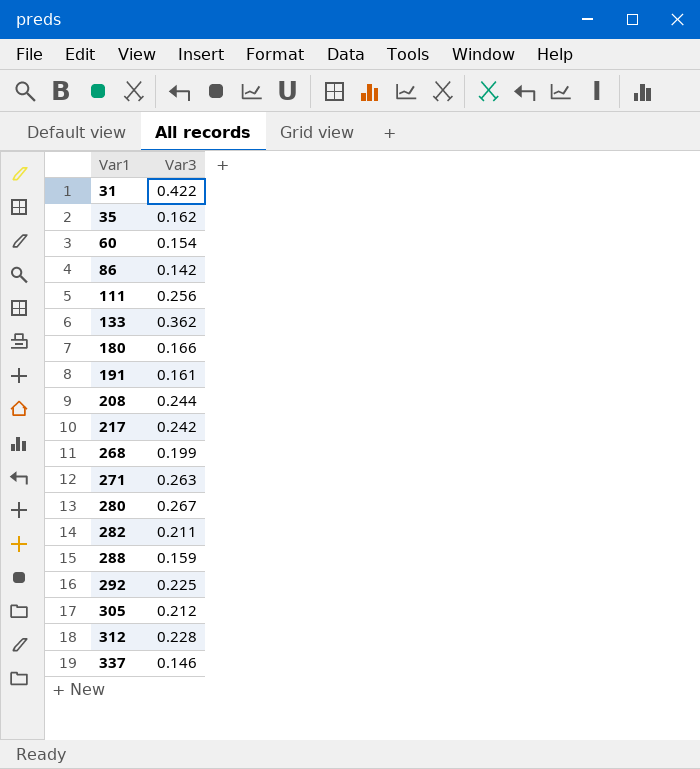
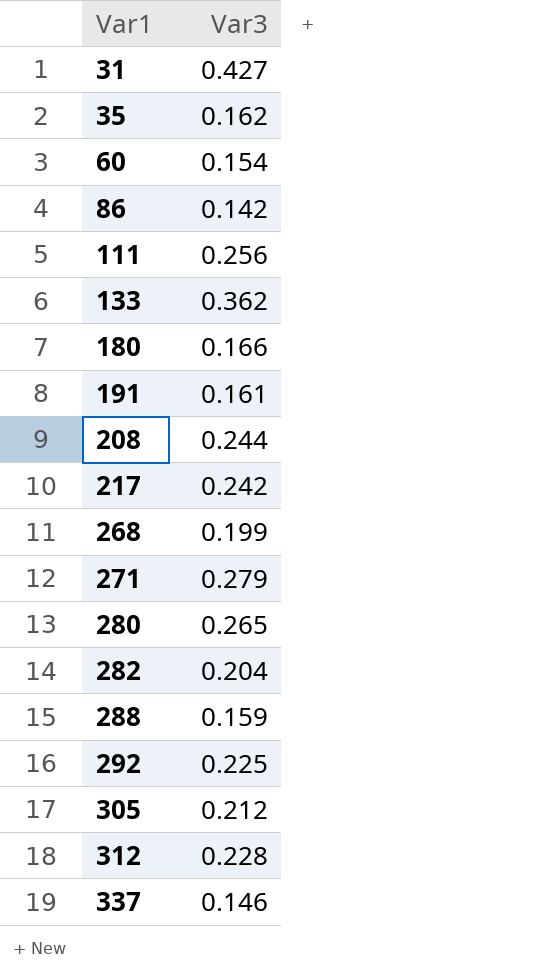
31 | Var3: 0.422 -> 0.427
271 | Var3: 0.263 -> 0.279
280 | Var3: 0.267 -> 0.265
282 | Var3: 0.211 -> 0.204

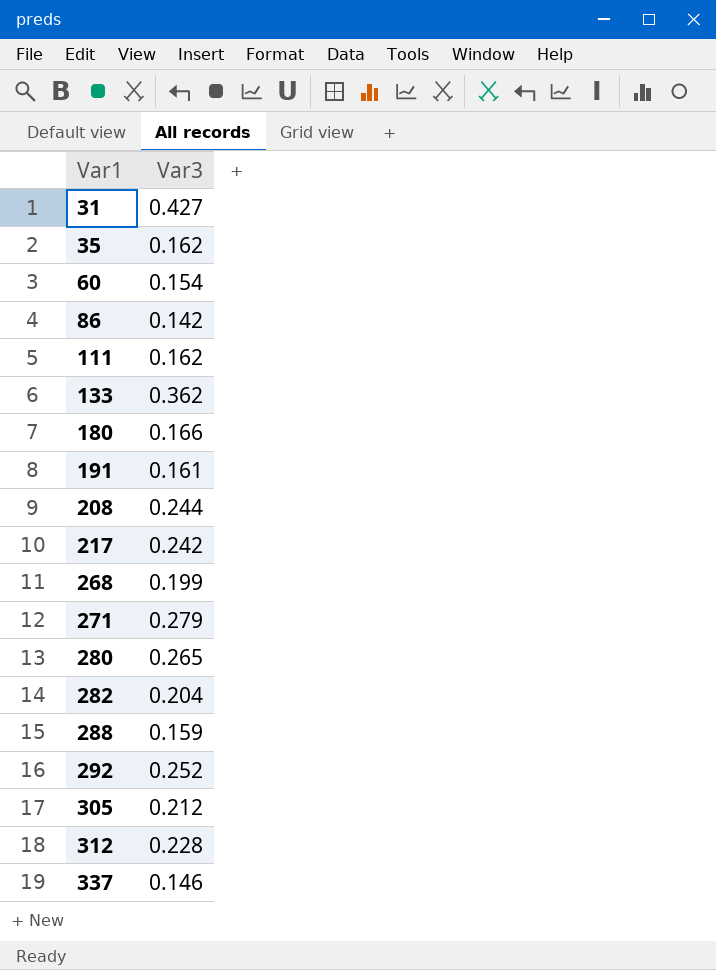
111 | Var3: 0.256 -> 0.162
292 | Var3: 0.225 -> 0.252

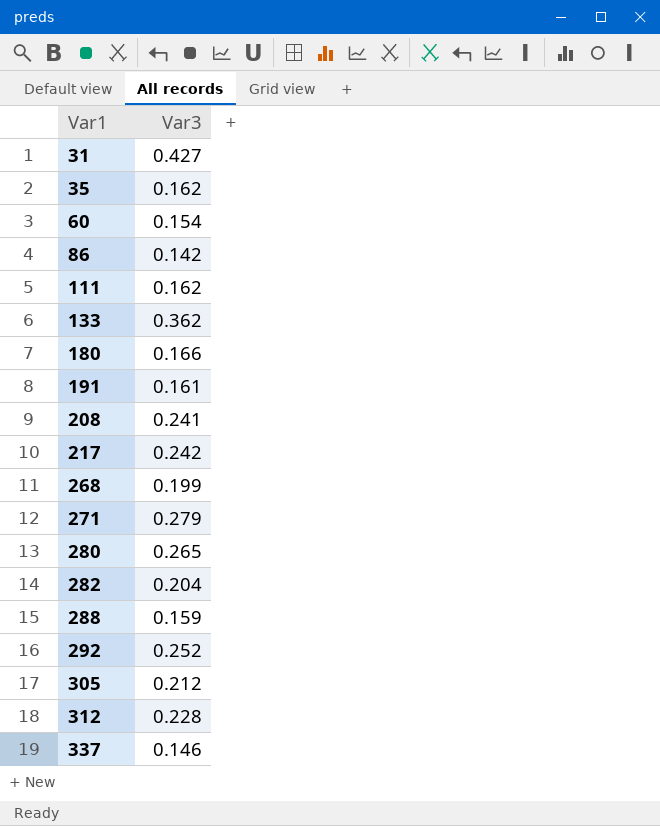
208 | Var3: 0.244 -> 0.241

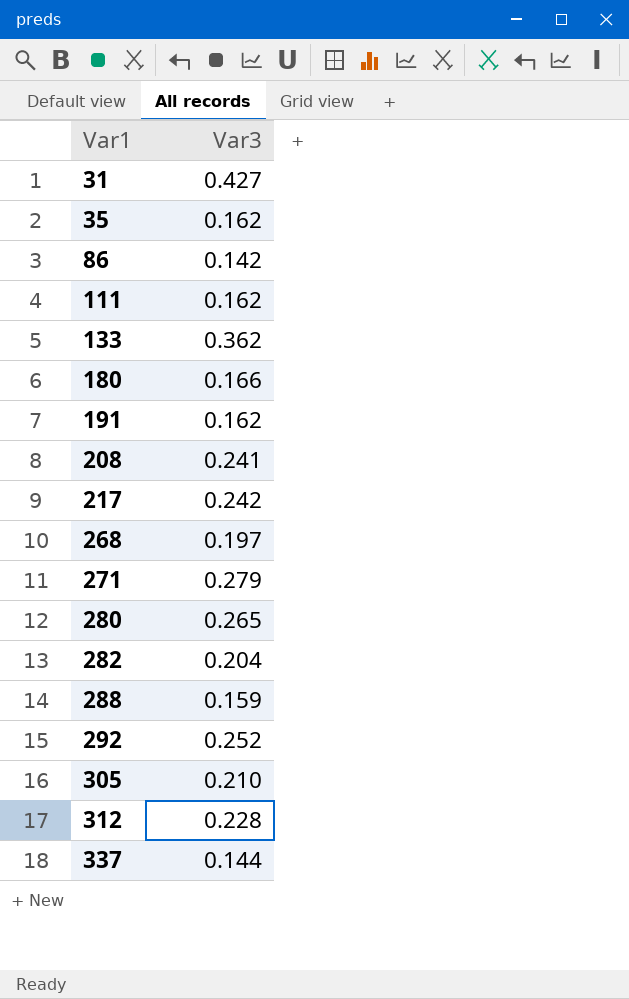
row 60: 0.154 -> none
191 | Var3: 0.161 -> 0.162
268 | Var3: 0.199 -> 0.197
305 | Var3: 0.212 -> 0.210
337 | Var3: 0.146 -> 0.144

